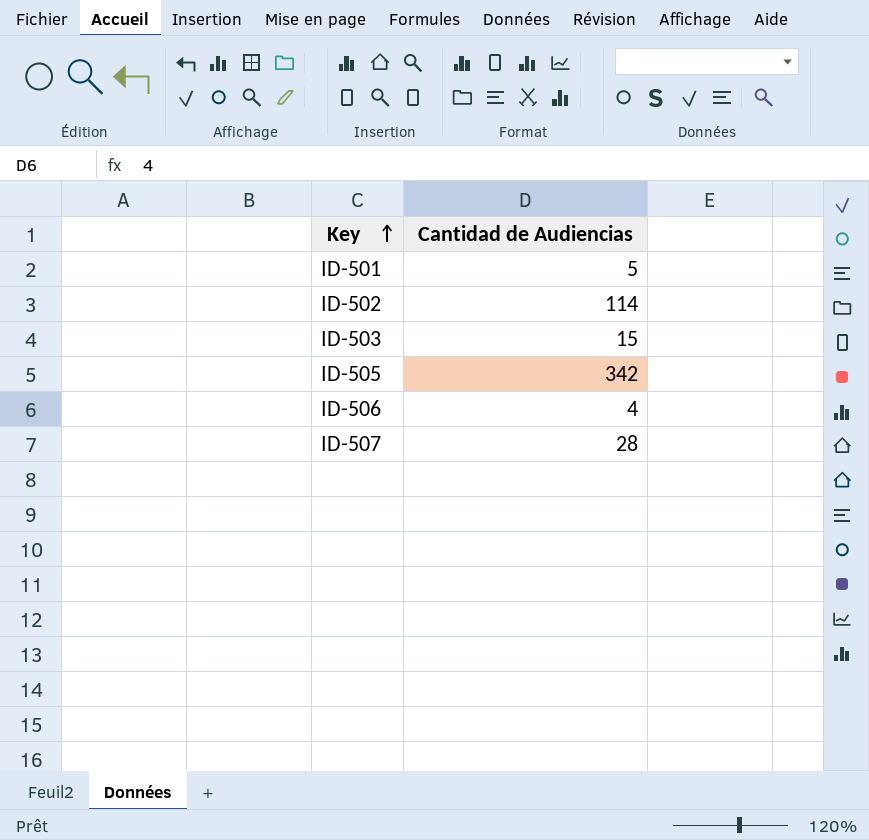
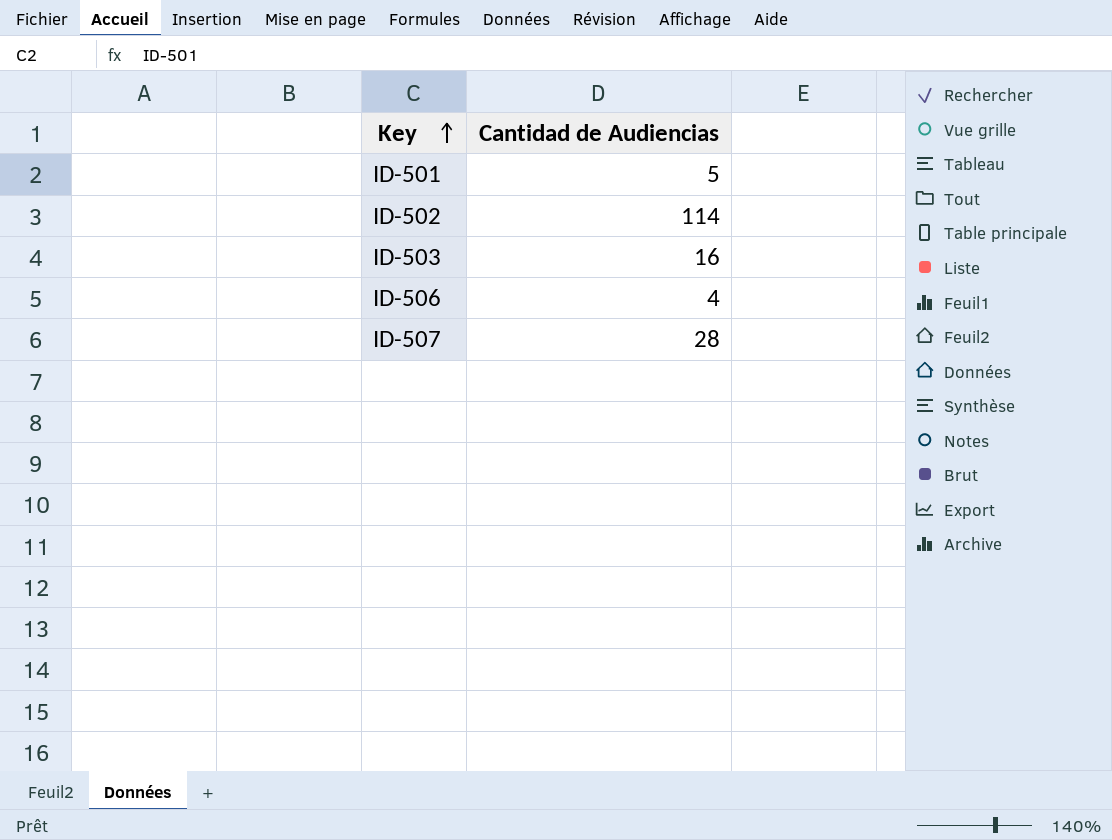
row ID-505: 342 -> none
ID-503 | Cantidad de Audiencias: 15 -> 16

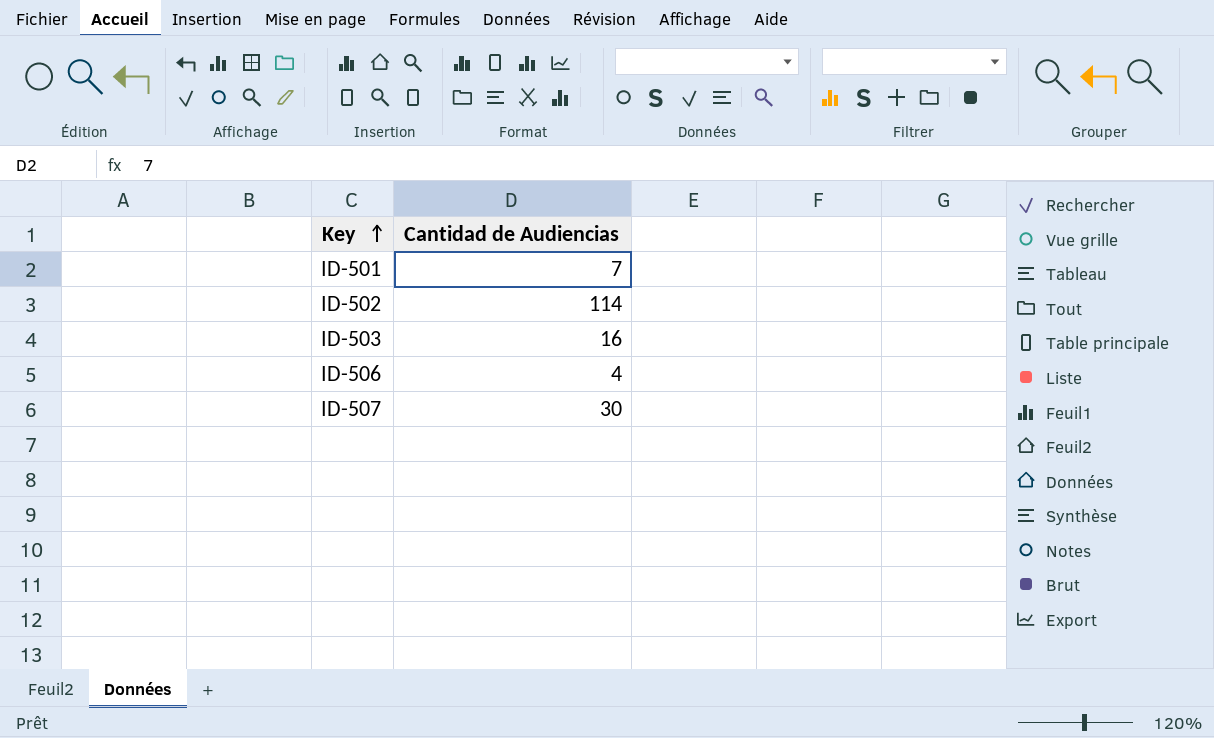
ID-501 | Cantidad de Audiencias: 5 -> 7
ID-507 | Cantidad de Audiencias: 28 -> 30

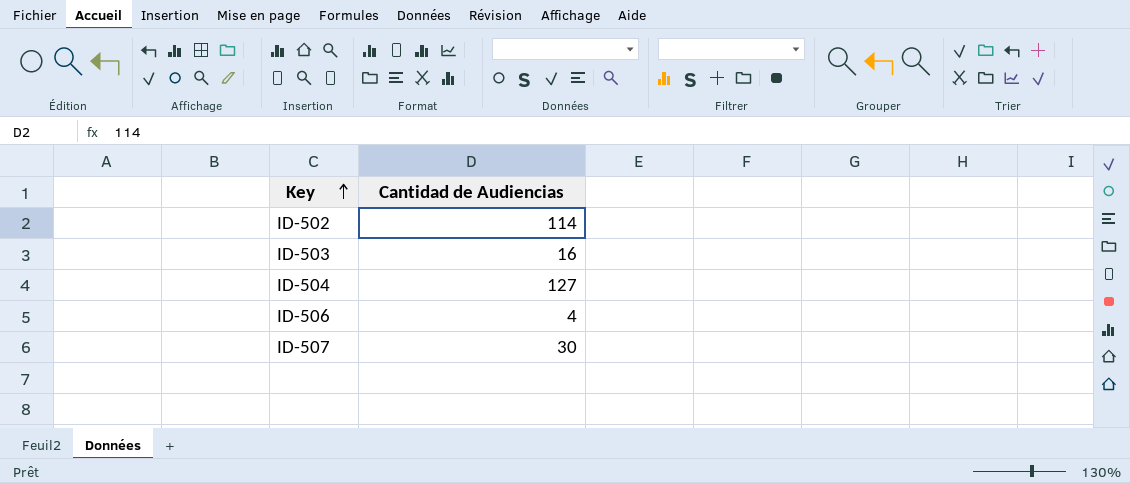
row ID-501: 7 -> none
row ID-504: none -> 127

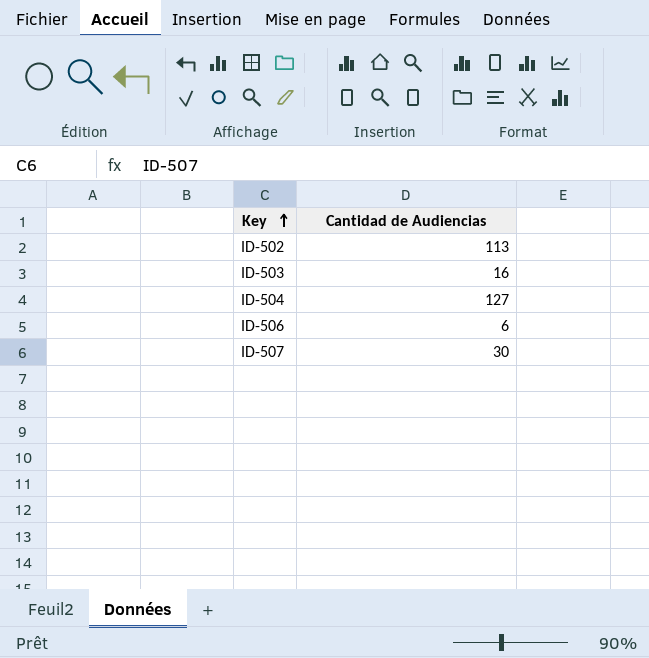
ID-502 | Cantidad de Audiencias: 114 -> 113
ID-506 | Cantidad de Audiencias: 4 -> 6

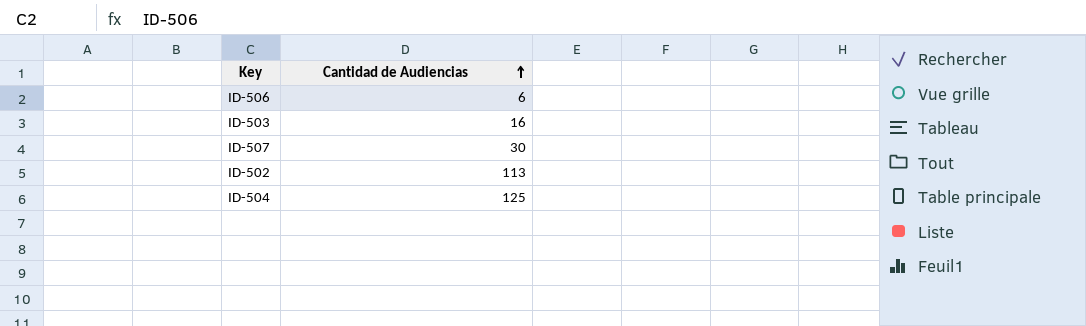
row order: Key ascending -> Cantidad de Audiencias ascending
ID-504 | Cantidad de Audiencias: 127 -> 125

